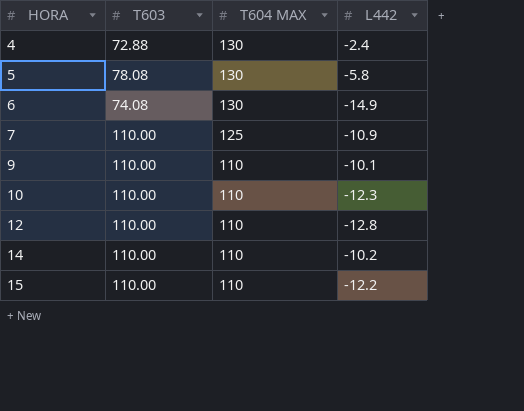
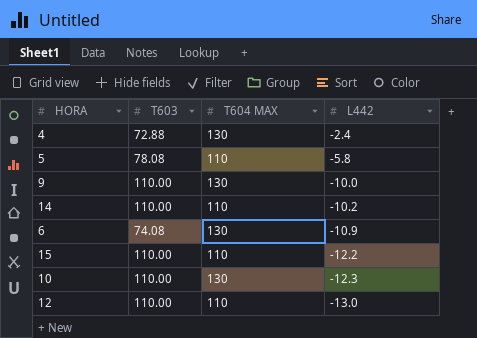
row order: HORA ascending -> L442 descending
row 7: 110.00 | 125 | -10.9 -> none
5 | T604 MAX: 130 -> 110
9 | T604 MAX: 110 -> 130
9 | L442: -10.1 -> -10.0
6 | L442: -14.9 -> -10.9
10 | T604 MAX: 110 -> 130
12 | L442: -12.8 -> -13.0

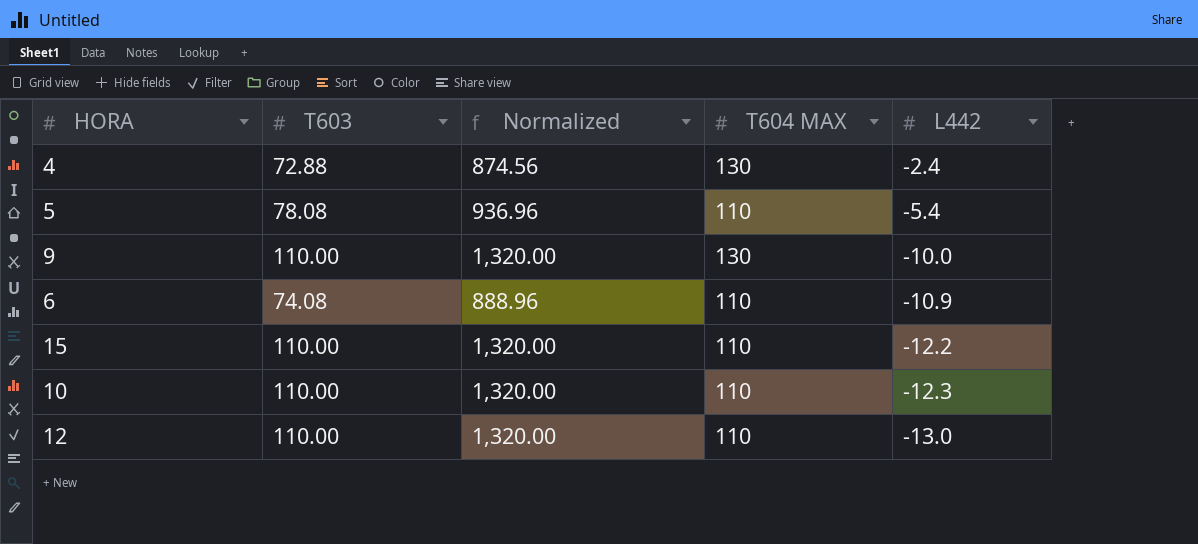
column Normalized | formula: none -> [T603] * 12
row 14: 110.00 | 110 | -10.2 -> none
5 | L442: -5.8 -> -5.4
6 | T604 MAX: 130 -> 110
10 | T604 MAX: 130 -> 110

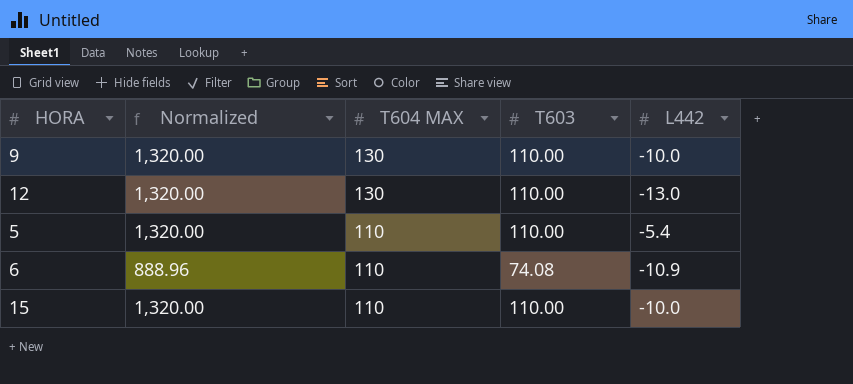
row order: L442 descending -> T604 MAX descending
column T603 | position: 2 -> 4
row 4: 72.88 | 874.56 | 130 | -2.4 -> none
row 10: 110.00 | 1,320.00 | 110 | -12.3 -> none
12 | T604 MAX: 110 -> 130
5 | Normalized: 936.96 -> 1,320.00
5 | T603: 78.08 -> 110.00
15 | L442: -12.2 -> -10.0

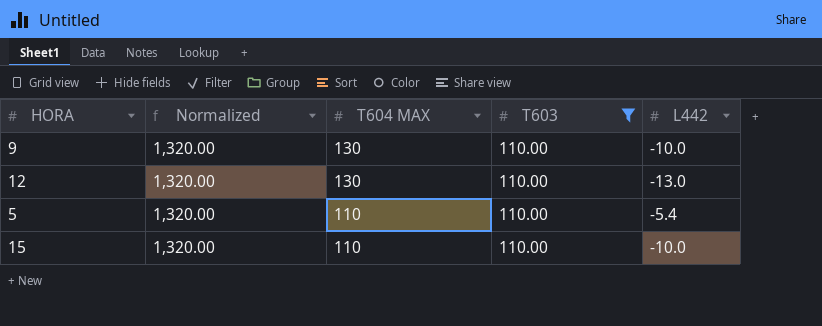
filter: none -> T603 = 110.00

